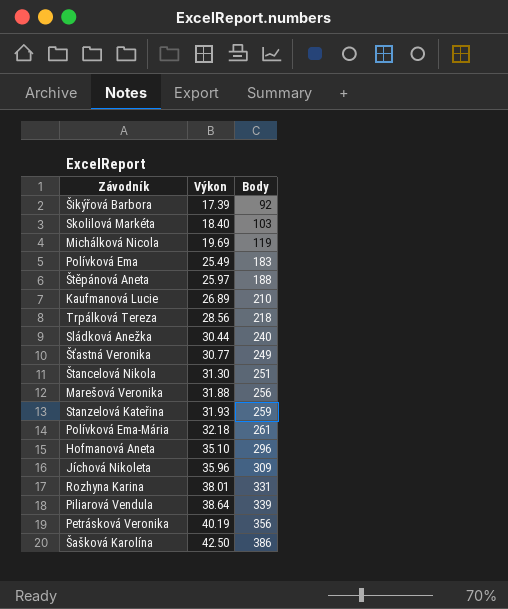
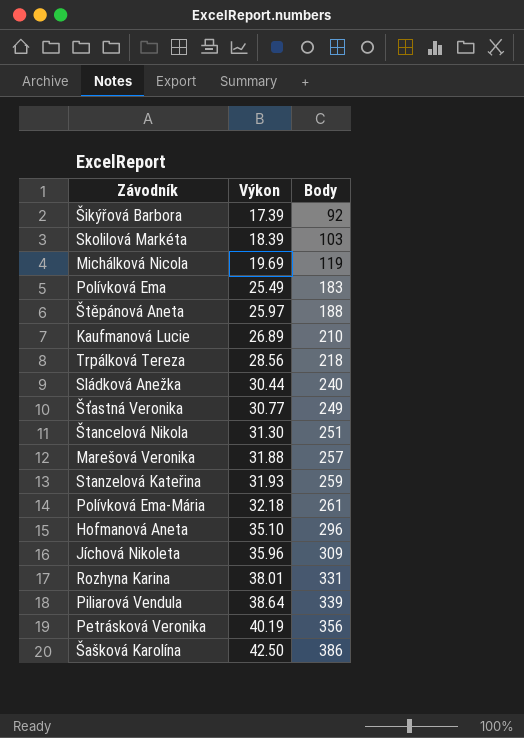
Skolilová Markéta | Výkon: 18.40 -> 18.39
Marešová Veronika | Body: 256 -> 257

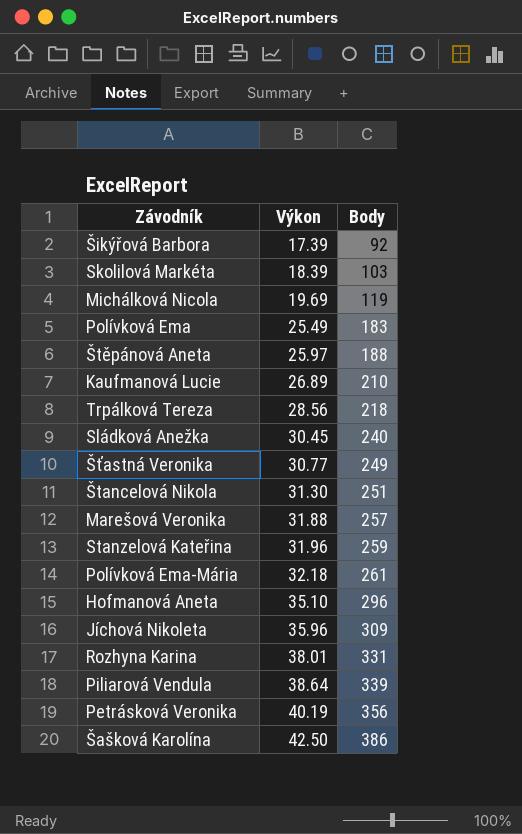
Sládková Anežka | Výkon: 30.44 -> 30.45
Stanzelová Kateřina | Výkon: 31.93 -> 31.96

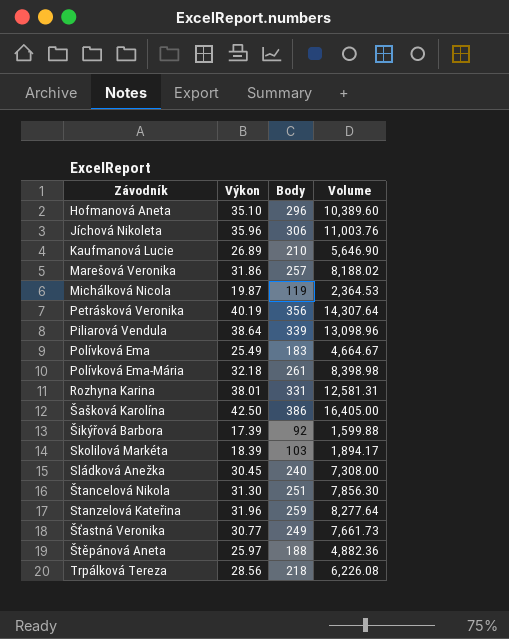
row order: Výkon ascending -> Závodník ascending
column Volume | formula: none -> [Výkon] * [Body]
Jíchová Nikoleta | Body: 309 -> 306
Marešová Veronika | Výkon: 31.88 -> 31.86
Michálková Nicola | Výkon: 19.69 -> 19.87

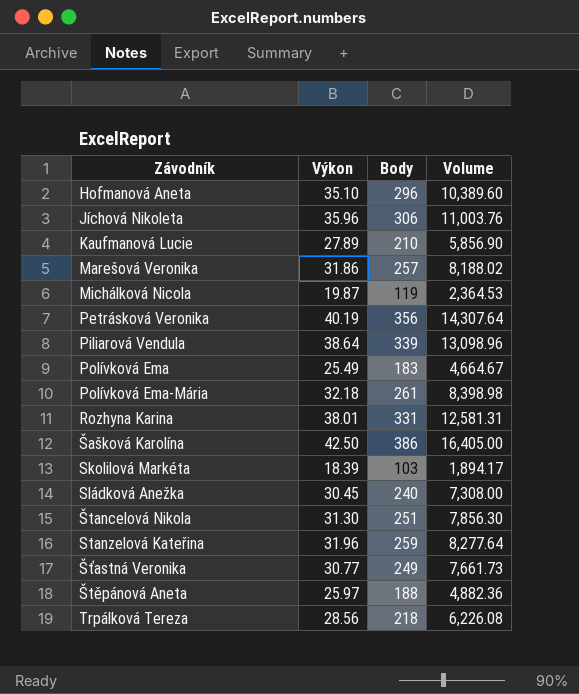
row Šikýřová Barbora: 17.39 | 92 | 1,599.88 -> none
Kaufmanová Lucie | Výkon: 26.89 -> 27.89
Kaufmanová Lucie | Volume: 5,646.90 -> 5,856.90

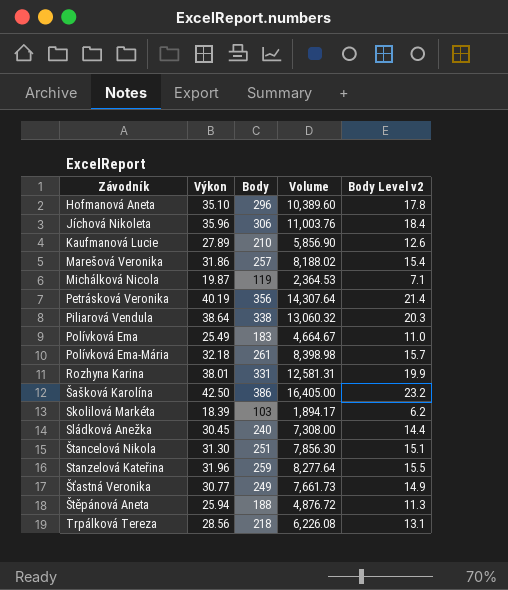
column Body Level v2 | formula: none -> [Body] * 0.06
Piliarová Vendula | Body: 339 -> 338
Piliarová Vendula | Volume: 13,098.96 -> 13,060.32
Štěpánová Aneta | Výkon: 25.97 -> 25.94
Štěpánová Aneta | Volume: 4,882.36 -> 4,876.72

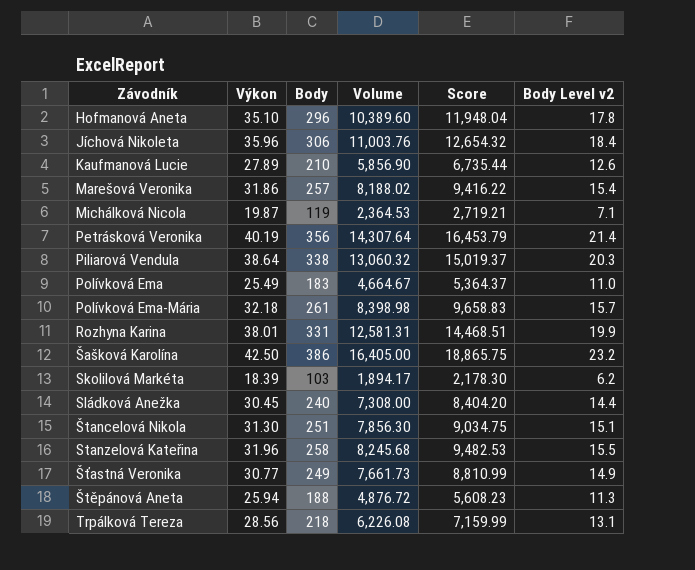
column Score | formula: none -> [Volume] * 1.15
Stanzelová Kateřina | Body: 259 -> 258
Stanzelová Kateřina | Volume: 8,277.64 -> 8,245.68

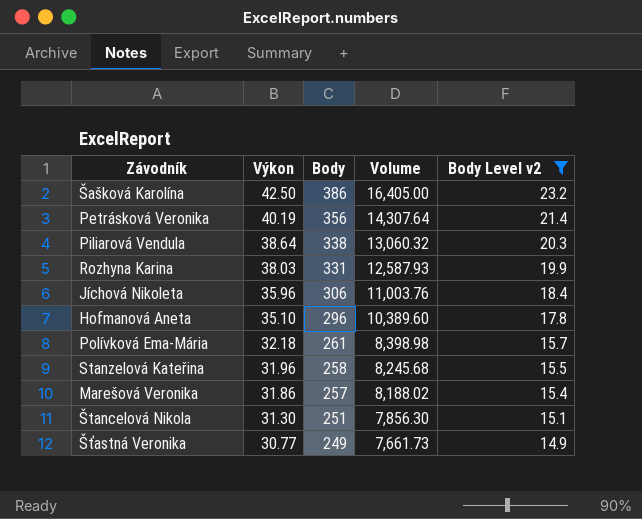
filter: none -> Body Level v2 >= 14.9
row order: Závodník ascending -> Výkon descending
column Score | formula: [Volume] * 1.15 -> none
Rozhyna Karina | Výkon: 38.01 -> 38.03
Rozhyna Karina | Volume: 12,581.31 -> 12,587.93

